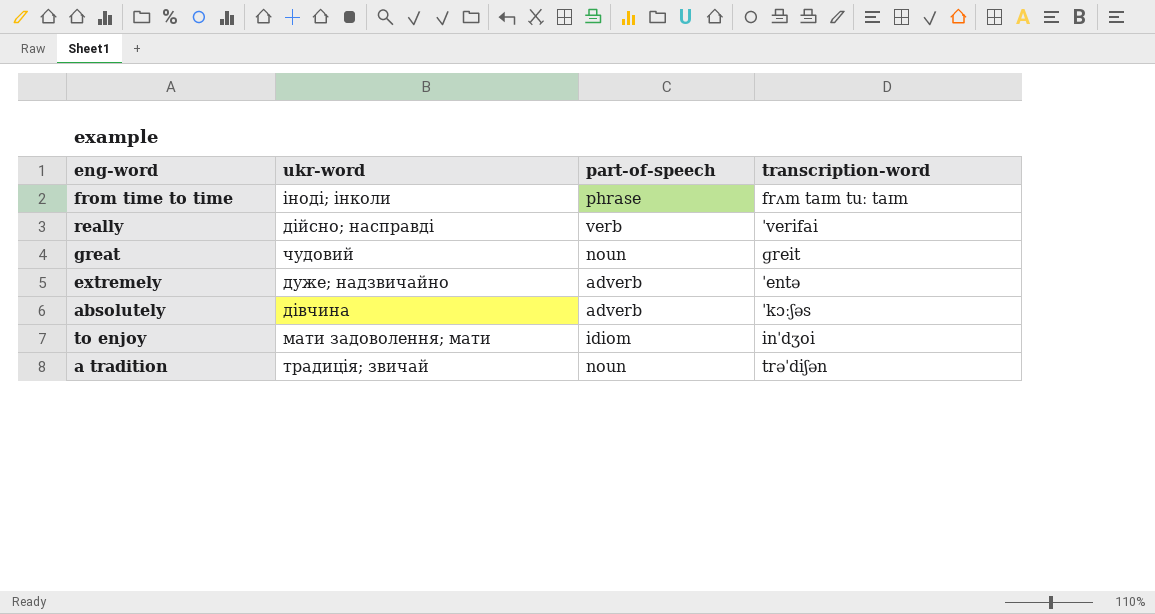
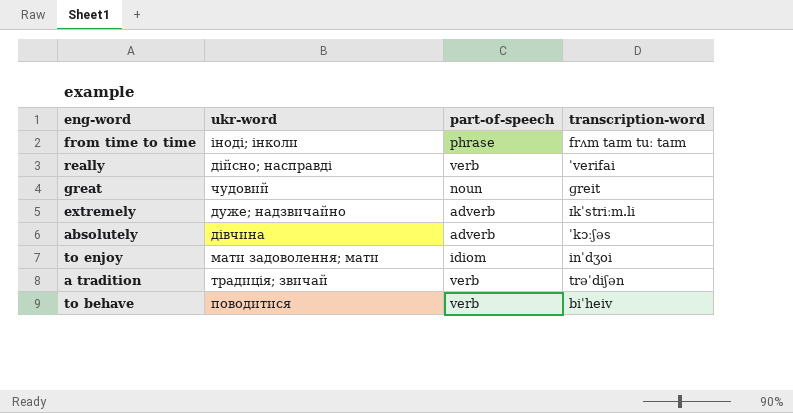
extremely | transcription-word: ˈentə -> ɪkˈstriːm.li
a tradition | part-of-speech: noun -> verb
row to behave: none -> поводитися | verb | biˈheiv

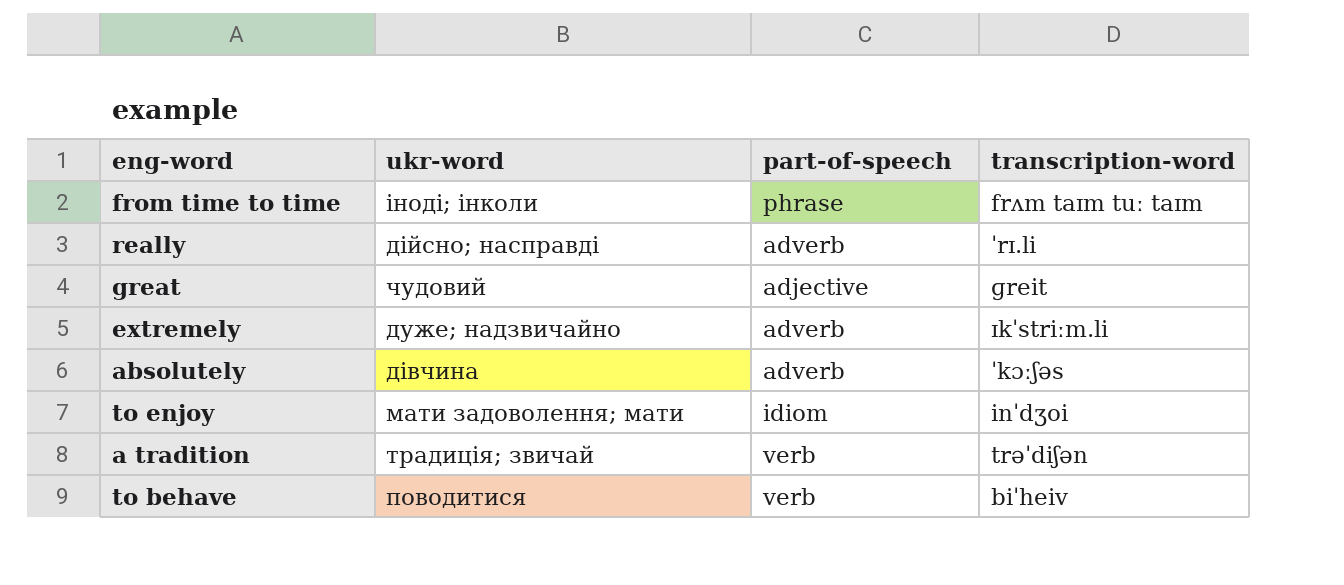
really | part-of-speech: verb -> adverb
really | transcription-word: ˈverifai -> ˈrɪ.li
great | part-of-speech: noun -> adjective

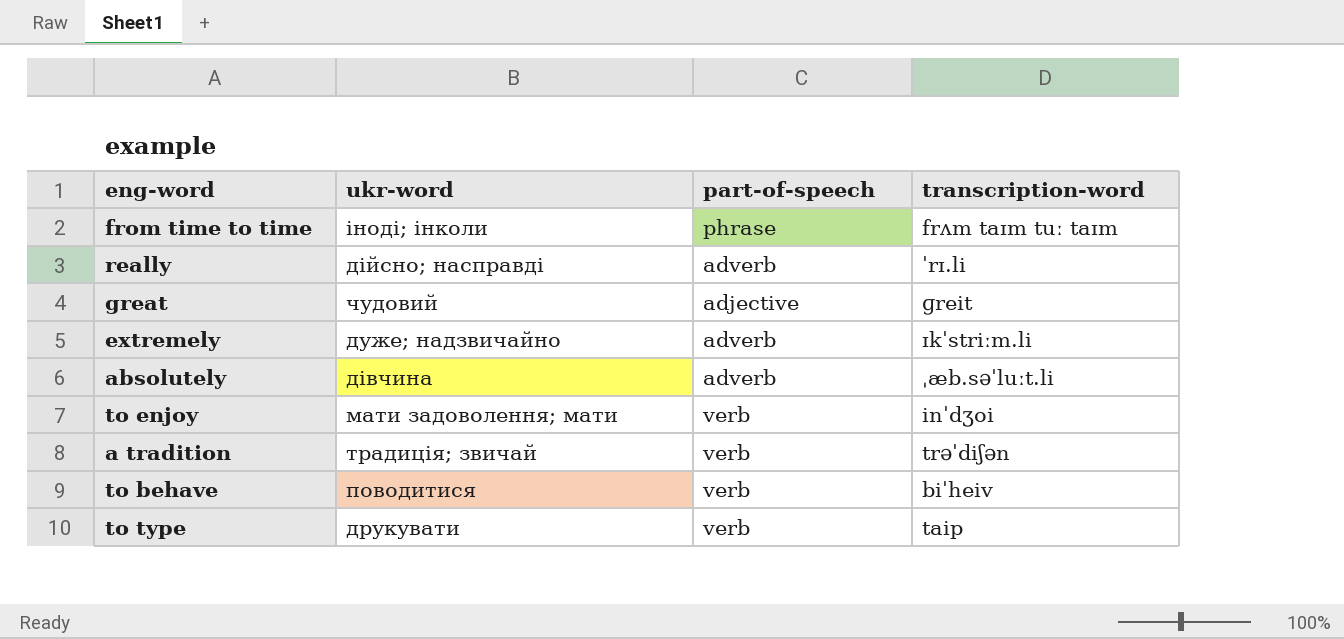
absolutely | transcription-word: ˈkɔːʃəs -> ˌæb.səˈluːt.li
to enjoy | part-of-speech: idiom -> verb
row to type: none -> друкувати | verb | taip

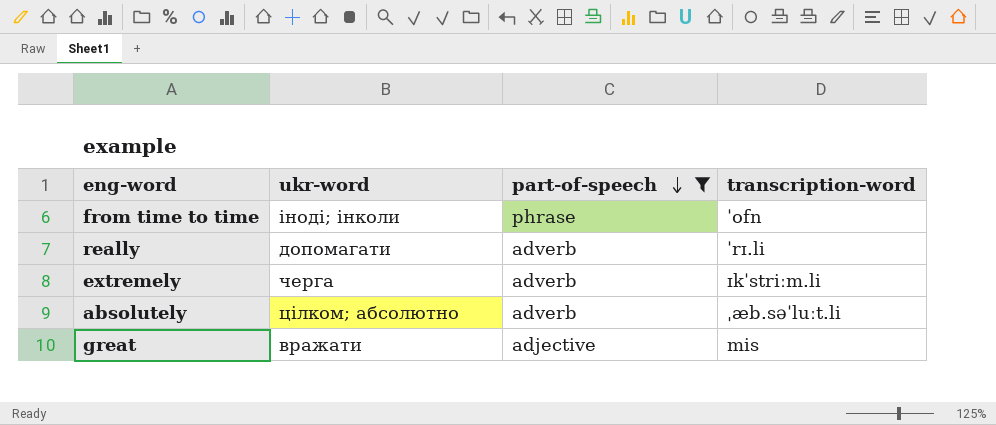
filter: none -> part-of-speech != verb
row order: none -> part-of-speech descending
from time to time | transcription-word: frʌm taɪm tuː taɪm -> ˈofn
really | ukr-word: дійсно; насправді -> допомагати
extremely | ukr-word: дуже; надзвичайно -> черга
absolutely | ukr-word: дівчина -> цілком; абсолютно
great | ukr-word: чудовий -> вражати
great | transcription-word: ɡreit -> mis

